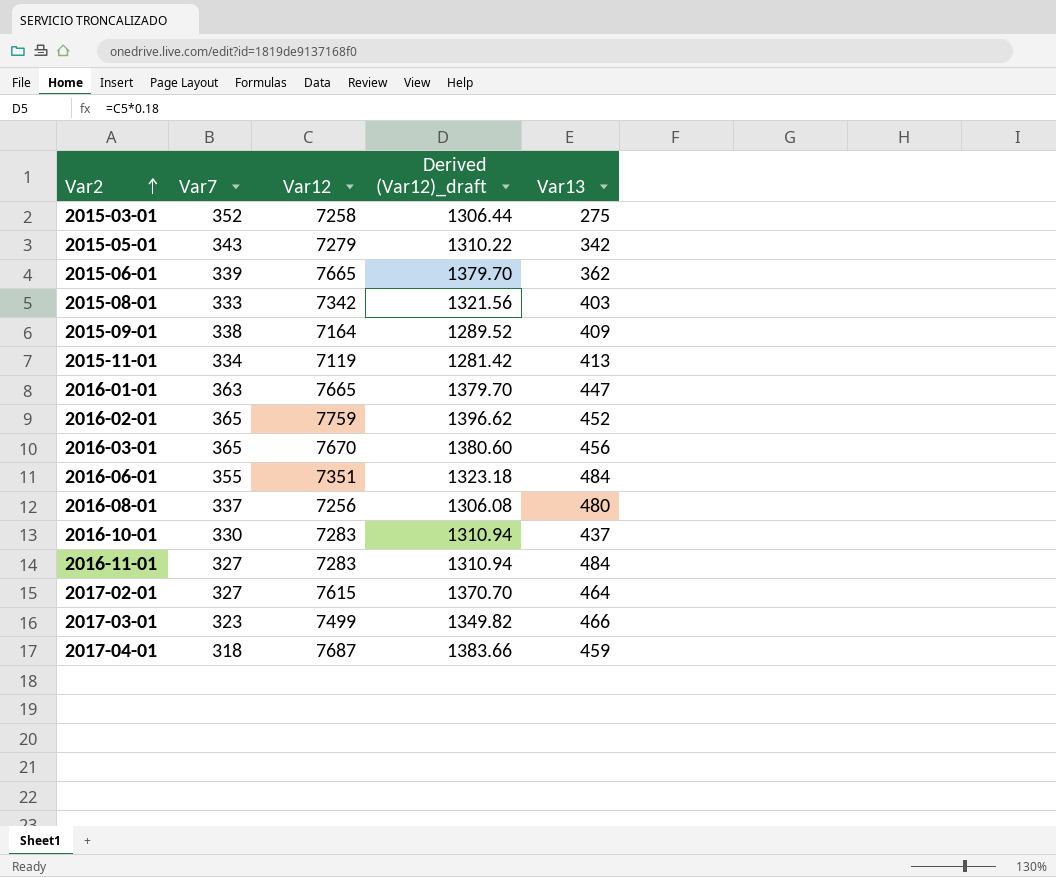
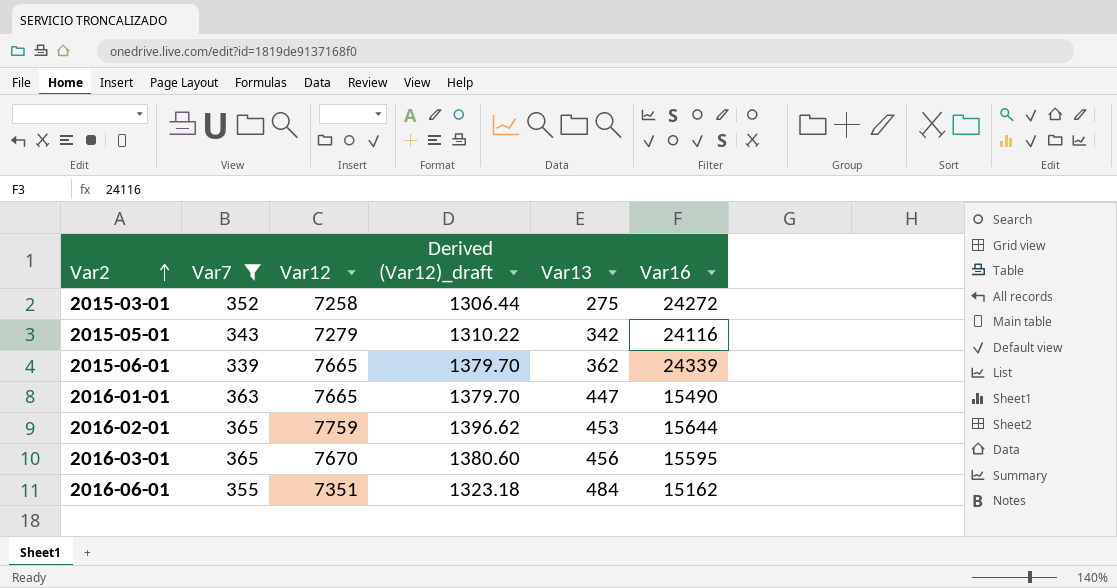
filter: none -> Var7 >= 339
column Var16 | position: none -> 6
2016-02-01 | Var13: 452 -> 453

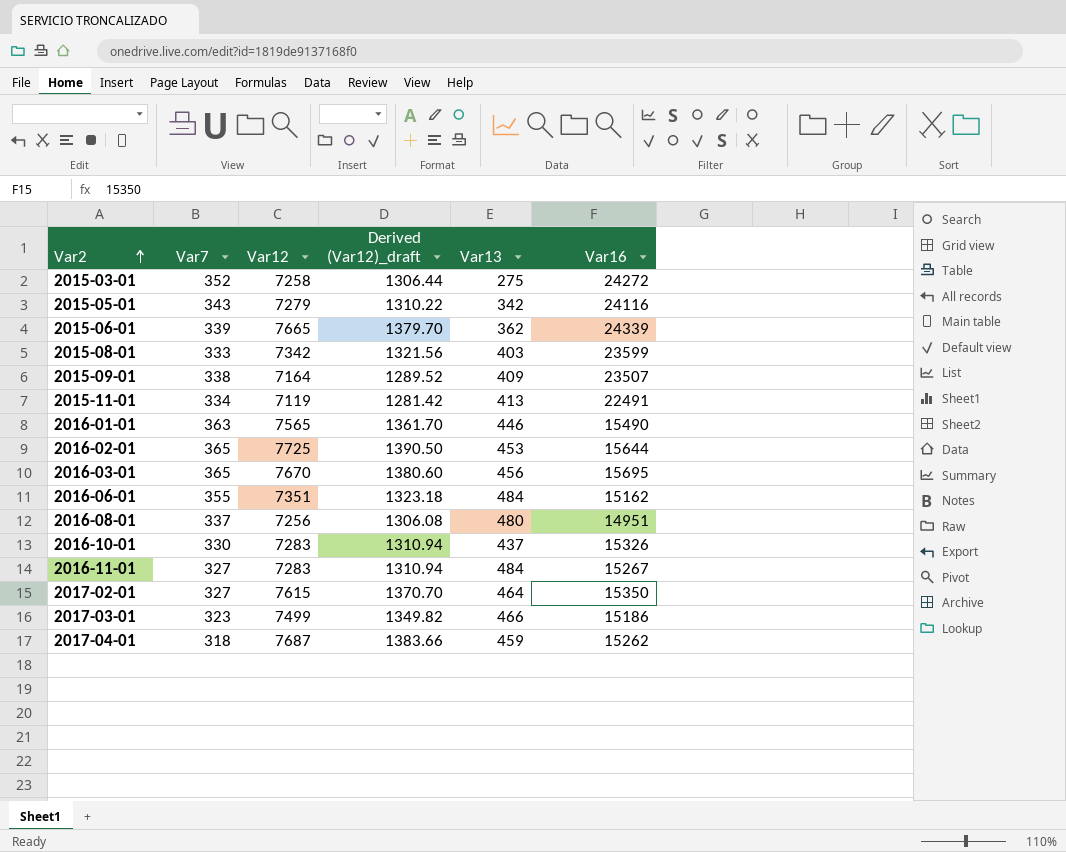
filter: Var7 >= 339 -> none
2016-01-01 | Var12: 7665 -> 7565
2016-01-01 | Derived (Var12)_draft: 1379.70 -> 1361.70
2016-01-01 | Var13: 447 -> 446
2016-02-01 | Var12: 7759 -> 7725
2016-02-01 | Derived (Var12)_draft: 1396.62 -> 1390.50
2016-03-01 | Var16: 15595 -> 15695

